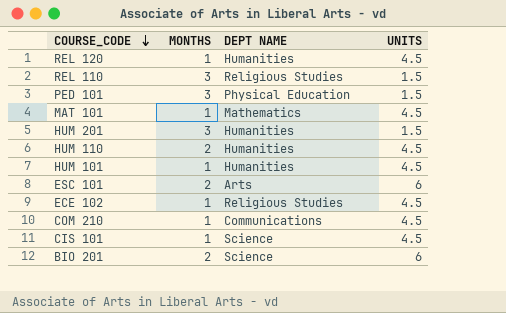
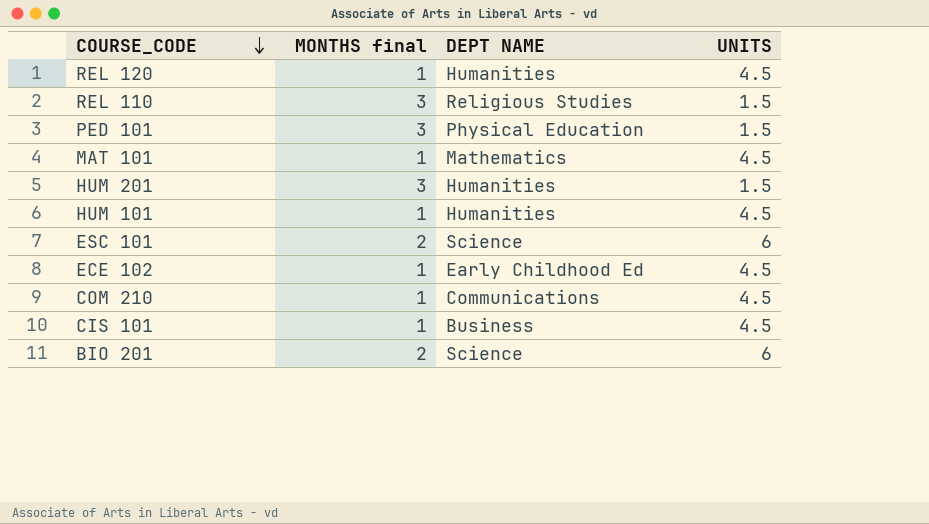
column name: MONTHS -> MONTHS final
row HUM 110: 2 | Humanities | 4.5 -> none
ESC 101 | DEPT NAME: Arts -> Science
ECE 102 | DEPT NAME: Religious Studies -> Early Childhood Ed
CIS 101 | DEPT NAME: Science -> Business

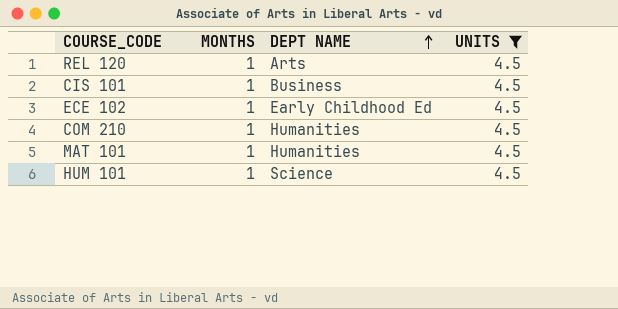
filter: none -> UNITS = 4.5
row order: COURSE_CODE descending -> DEPT NAME ascending
column name: MONTHS final -> MONTHS
REL 120 | DEPT NAME: Humanities -> Arts
COM 210 | DEPT NAME: Communications -> Humanities
MAT 101 | DEPT NAME: Mathematics -> Humanities
HUM 101 | DEPT NAME: Humanities -> Science

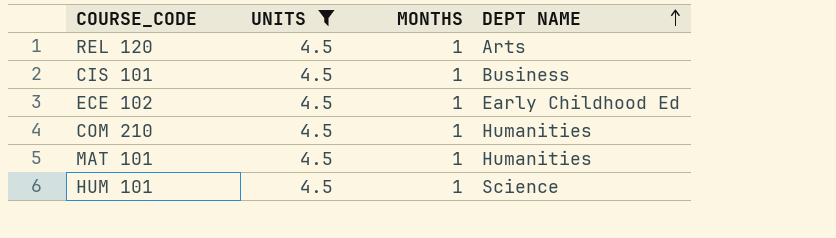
column UNITS | position: 4 -> 2

